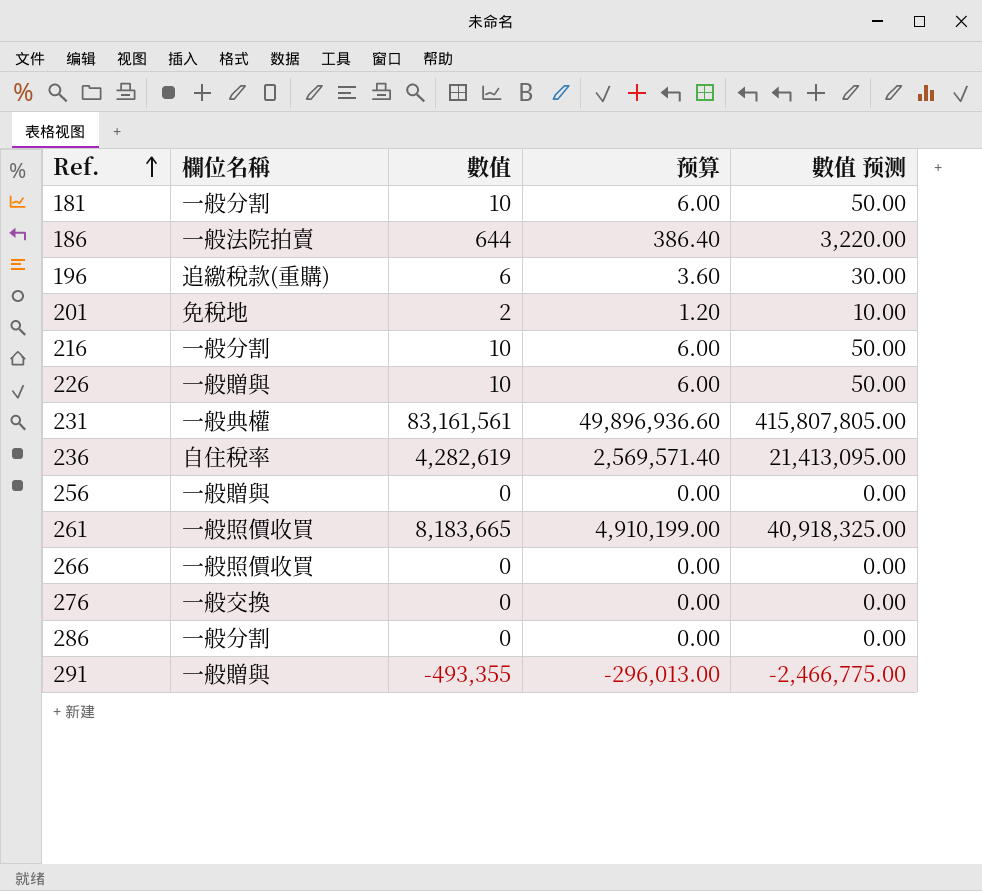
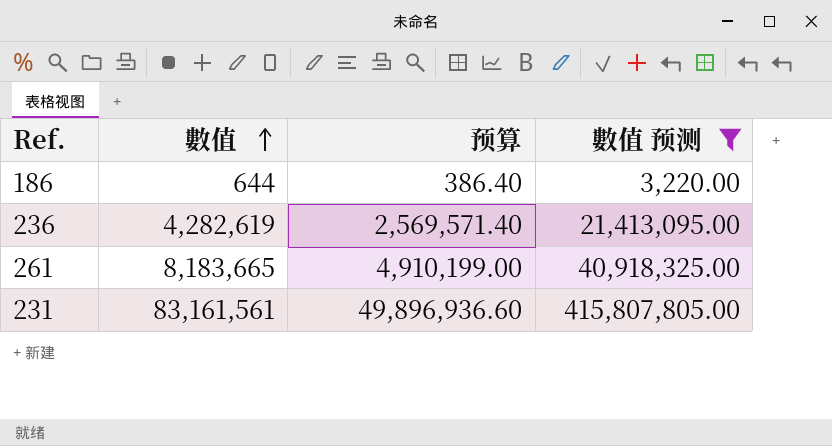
filter: none -> 數值 预测 >= 3,220.00
row order: Ref. ascending -> 數值 ascending
column 欄位名稱 | position: 2 -> none

